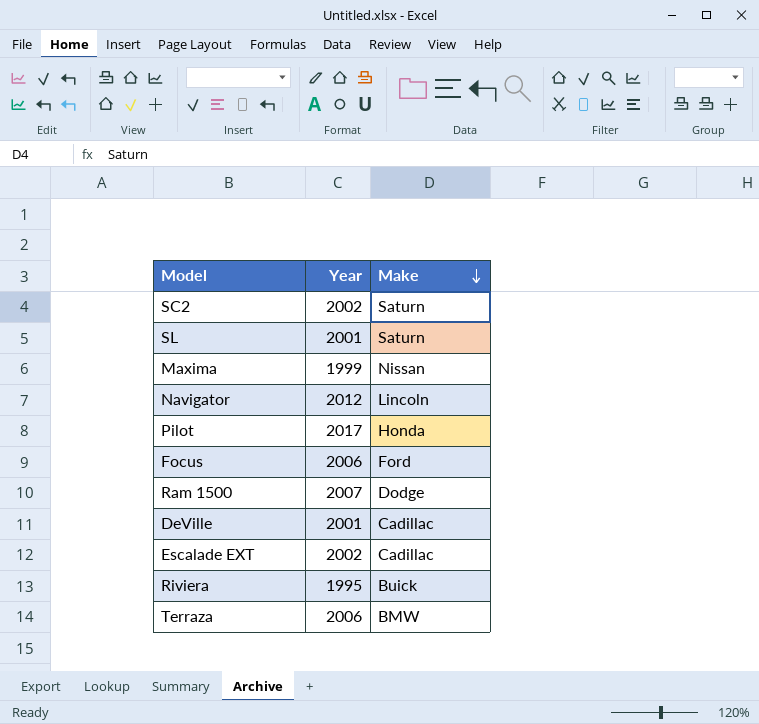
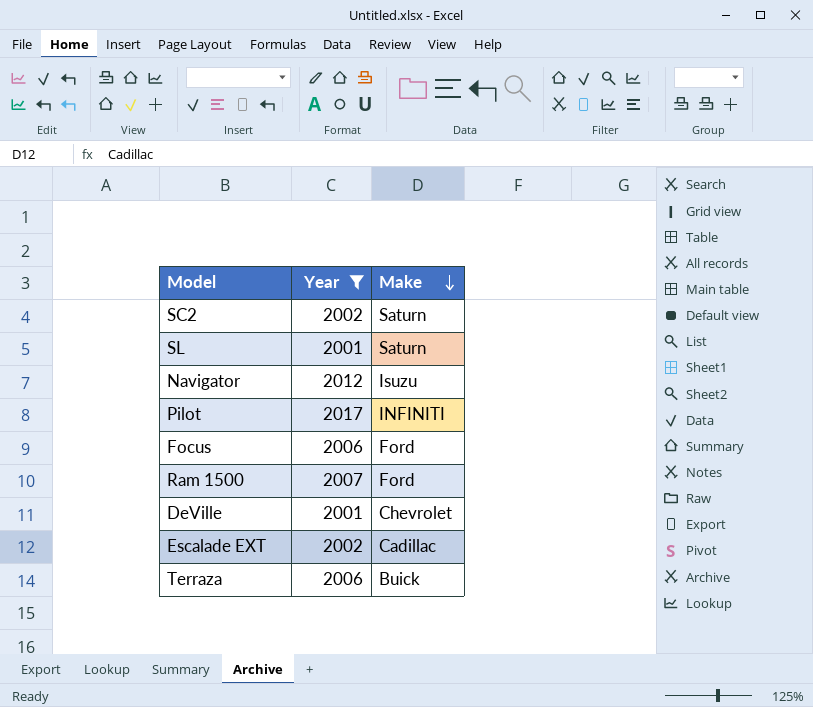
filter: none -> Year >= 2001
Navigator | Make: Lincoln -> Isuzu
Pilot | Make: Honda -> INFINITI
Ram 1500 | Make: Dodge -> Ford
DeVille | Make: Cadillac -> Chevrolet
Terraza | Make: BMW -> Buick

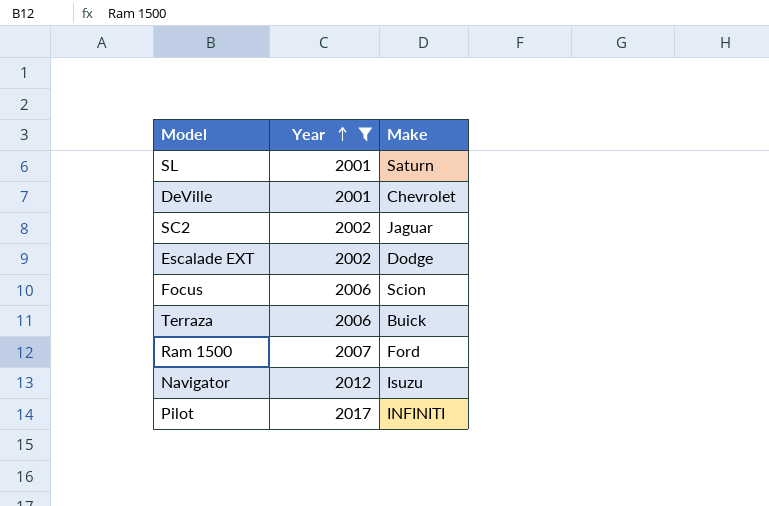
row order: Make descending -> Year ascending
SC2 | Make: Saturn -> Jaguar
Escalade EXT | Make: Cadillac -> Dodge
Focus | Make: Ford -> Scion

